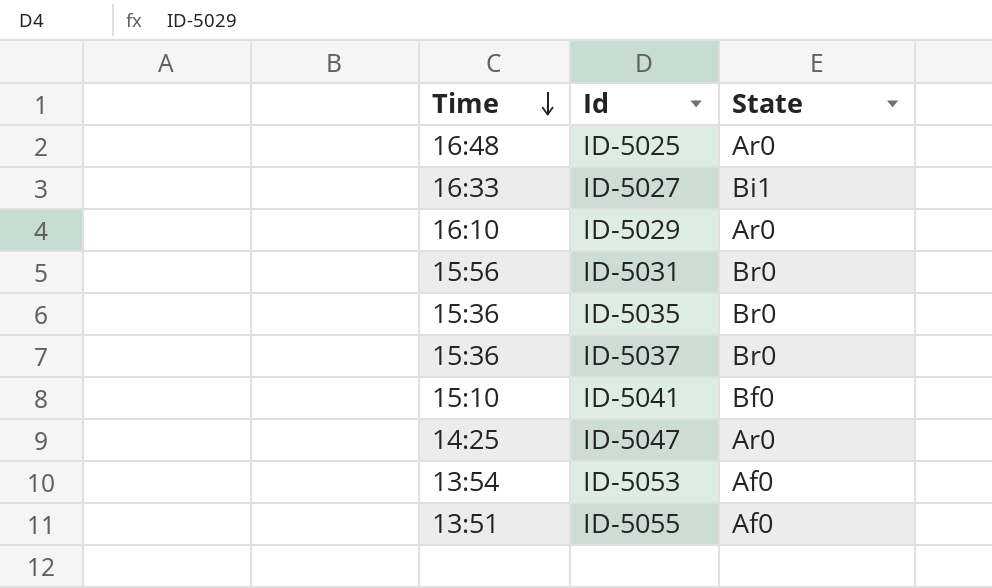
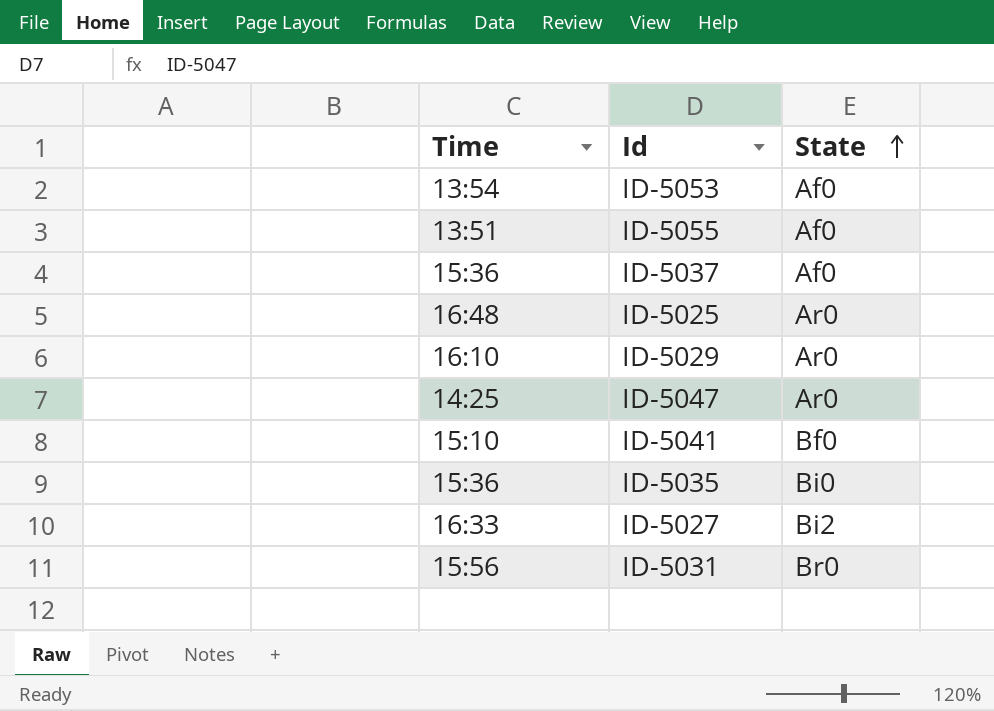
row order: Time descending -> State ascending
ID-5037 | State: Br0 -> Af0
ID-5035 | State: Br0 -> Bi0
ID-5027 | State: Bi1 -> Bi2

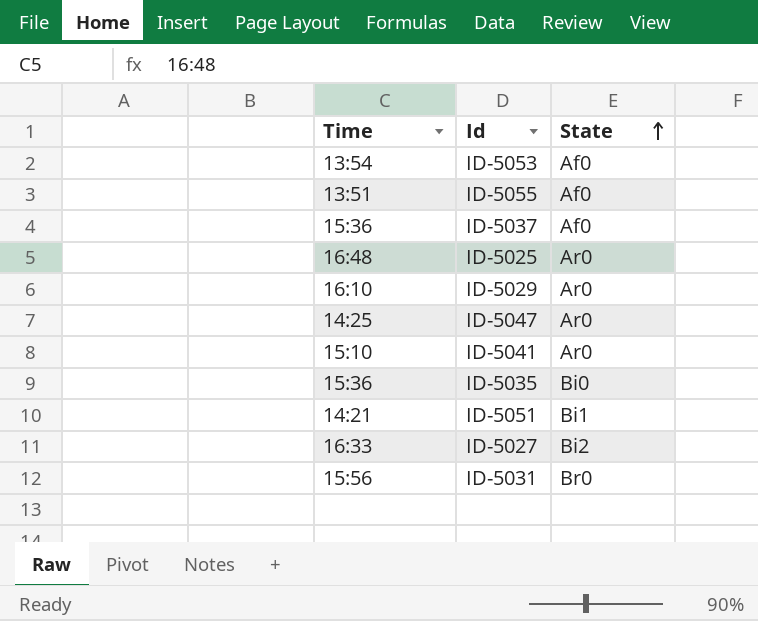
ID-5041 | State: Bf0 -> Ar0
row ID-5051: none -> 14:21 | Bi1

